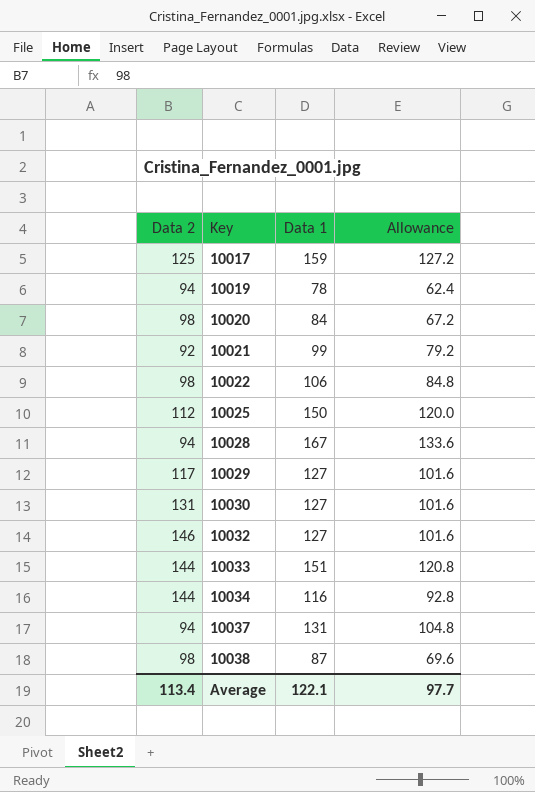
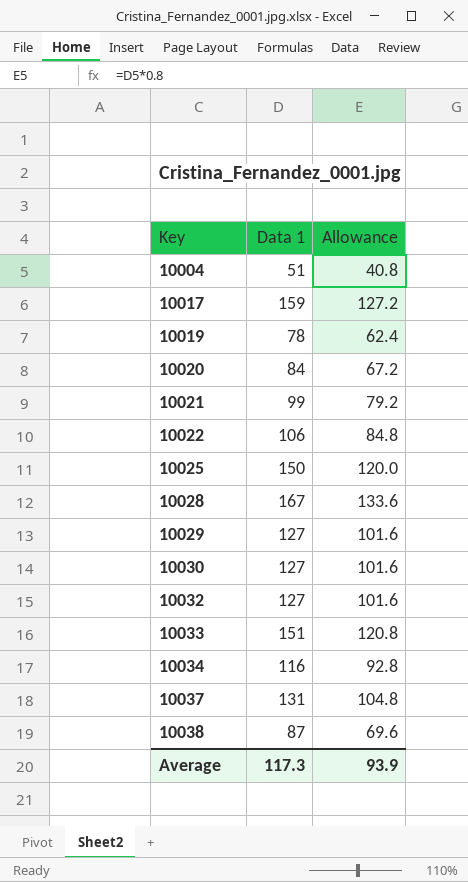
column Data 2 | position: 1 -> none
row 10004: none -> 51 | 40.8
Average | Data 1: 122.1 -> 117.3
Average | Allowance: 97.7 -> 93.9

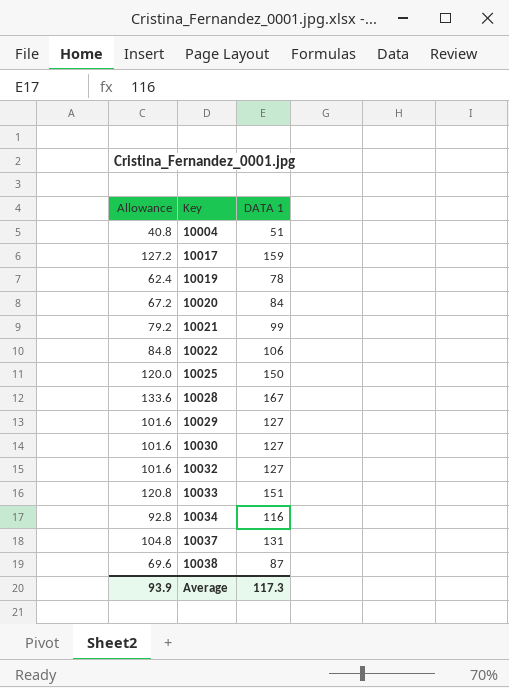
column Allowance | position: 3 -> 1
column name: Data 1 -> DATA 1

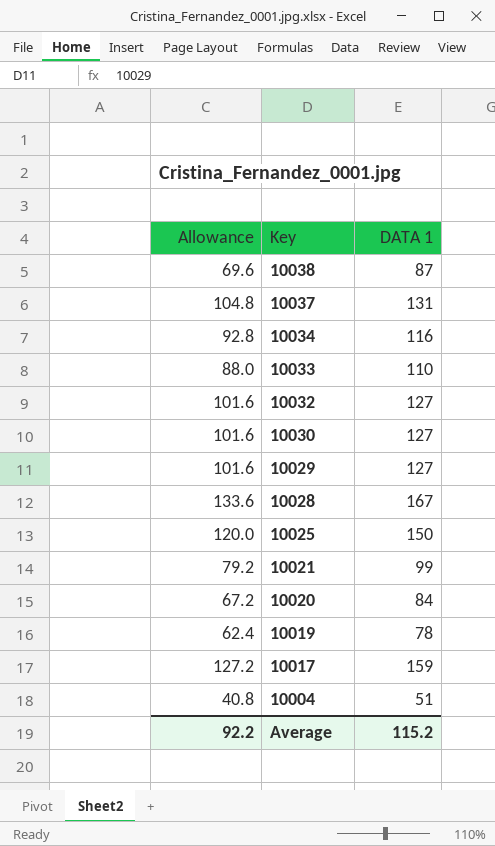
row order: Key ascending -> Key descending
row 10022: 84.8 | 106 -> none
10033 | Allowance: 120.8 -> 88.0
10033 | DATA 1: 151 -> 110
Average | Allowance: 93.9 -> 92.2
Average | DATA 1: 117.3 -> 115.2

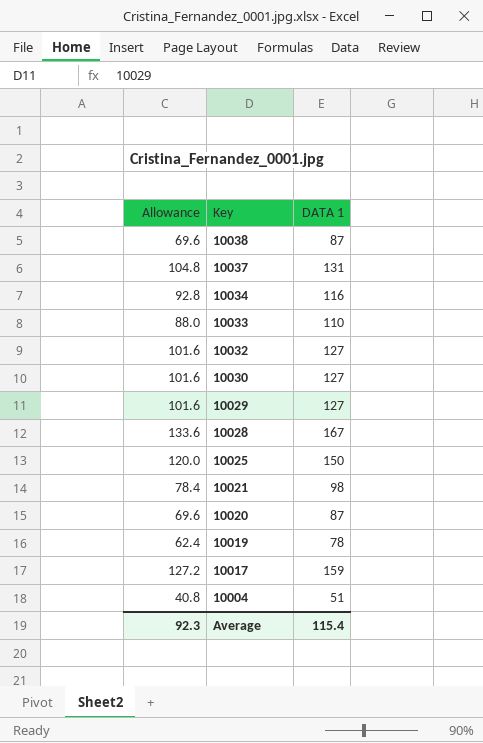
10021 | Allowance: 79.2 -> 78.4
10021 | DATA 1: 99 -> 98
10020 | Allowance: 67.2 -> 69.6
10020 | DATA 1: 84 -> 87
Average | Allowance: 92.2 -> 92.3
Average | DATA 1: 115.2 -> 115.4

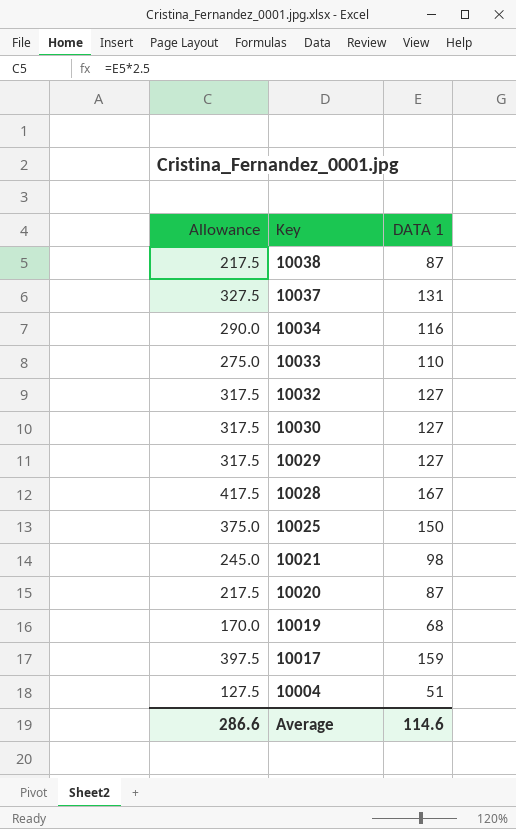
column Allowance | formula: [DATA 1] * 0.8 -> [DATA 1] * 2.5
10019 | DATA 1: 78 -> 68
Average | Allowance: 92.3 -> 286.6
Average | DATA 1: 115.4 -> 114.6

